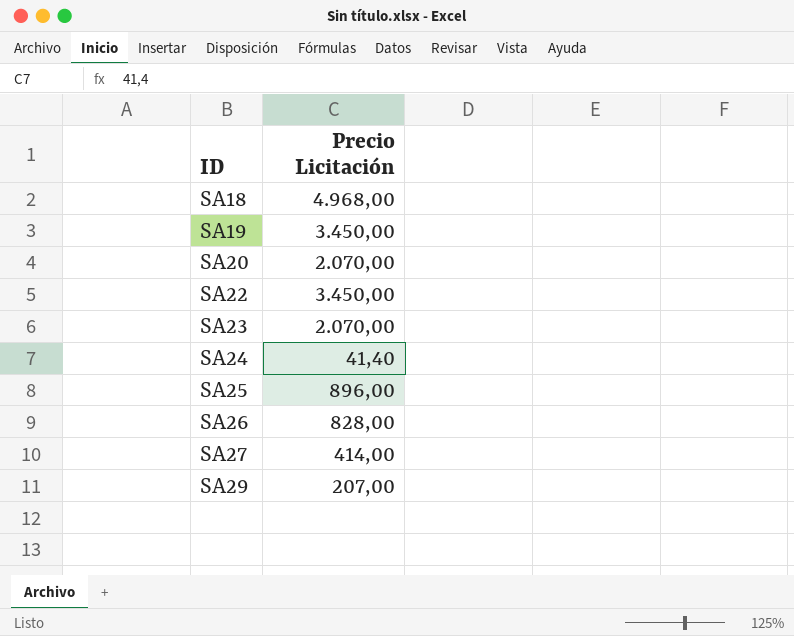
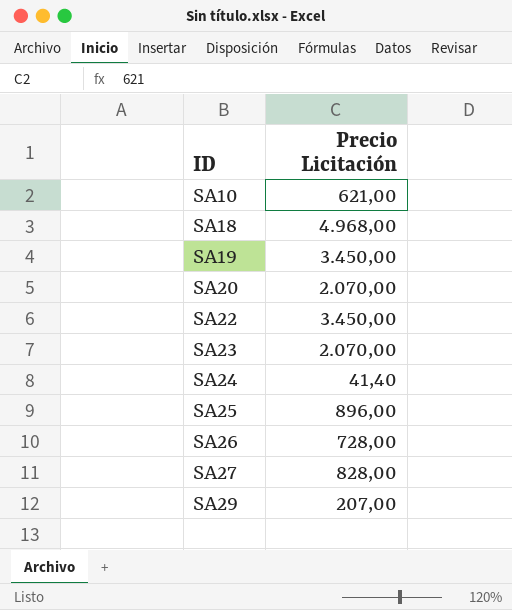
row SA10: none -> 621,00
SA26 | Precio Licitación: 828,00 -> 728,00
SA27 | Precio Licitación: 414,00 -> 828,00

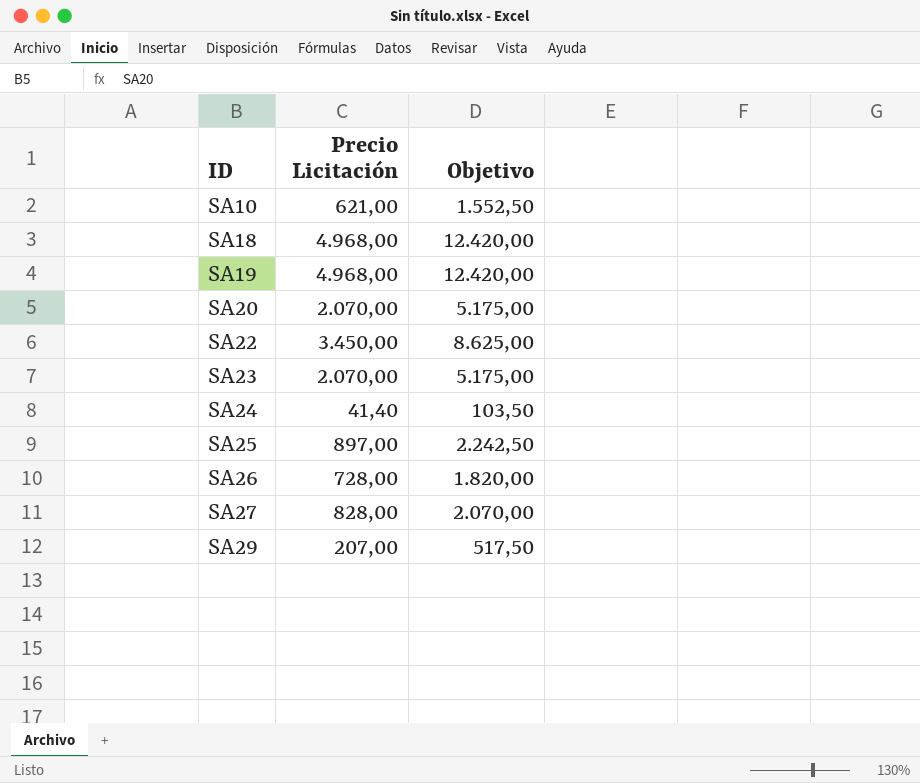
column Objetivo | formula: none -> [Precio Licitación] * 2,5
SA19 | Precio Licitación: 3.450,00 -> 4.968,00
SA25 | Precio Licitación: 896,00 -> 897,00

